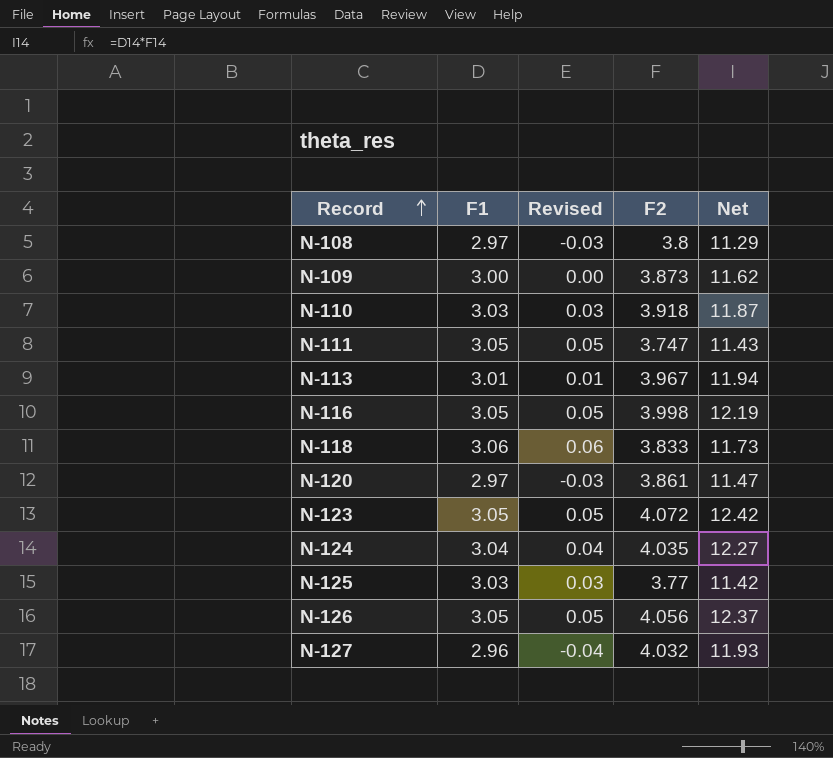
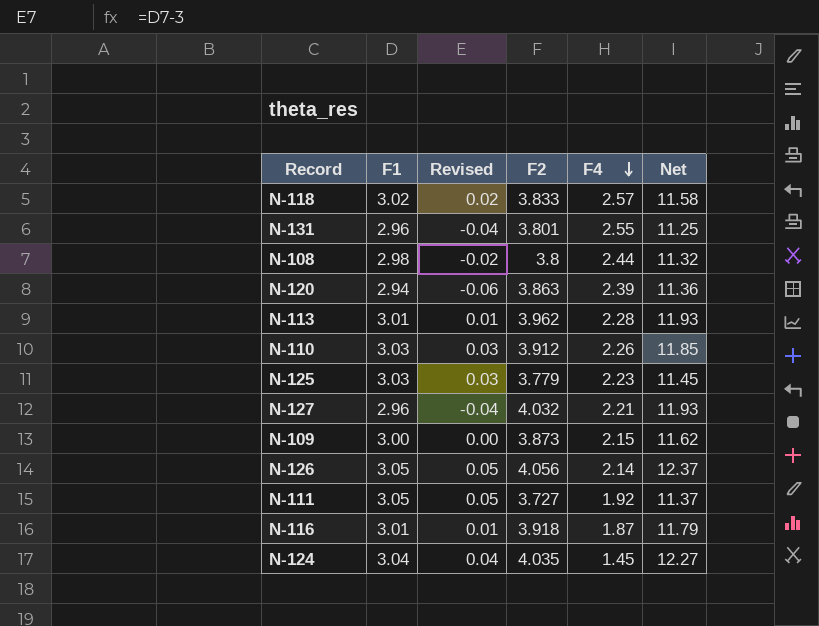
row order: Record ascending -> F4 descending
column F4 | position: none -> 5
row N-123: 3.05 | 0.05 | 4.072 | 12.42 -> none
N-118 | F1: 3.06 -> 3.02
N-118 | Revised: 0.06 -> 0.02
N-118 | Net: 11.73 -> 11.58
row N-131: none -> 2.96 | -0.04 | 3.801 | 2.55 | 11.25
N-108 | F1: 2.97 -> 2.98
N-108 | Revised: -0.03 -> -0.02
N-108 | Net: 11.29 -> 11.32
N-120 | F1: 2.97 -> 2.94
N-120 | Revised: -0.03 -> -0.06
N-120 | F2: 3.861 -> 3.863
N-120 | Net: 11.47 -> 11.36
N-113 | F2: 3.967 -> 3.962
N-113 | Net: 11.94 -> 11.93
N-110 | F2: 3.918 -> 3.912
N-110 | Net: 11.87 -> 11.85
N-125 | F2: 3.77 -> 3.779
N-125 | Net: 11.42 -> 11.45
N-111 | F2: 3.747 -> 3.727
N-111 | Net: 11.43 -> 11.37
N-116 | F1: 3.05 -> 3.01
N-116 | Revised: 0.05 -> 0.01
N-116 | F2: 3.998 -> 3.918
N-116 | Net: 12.19 -> 11.79

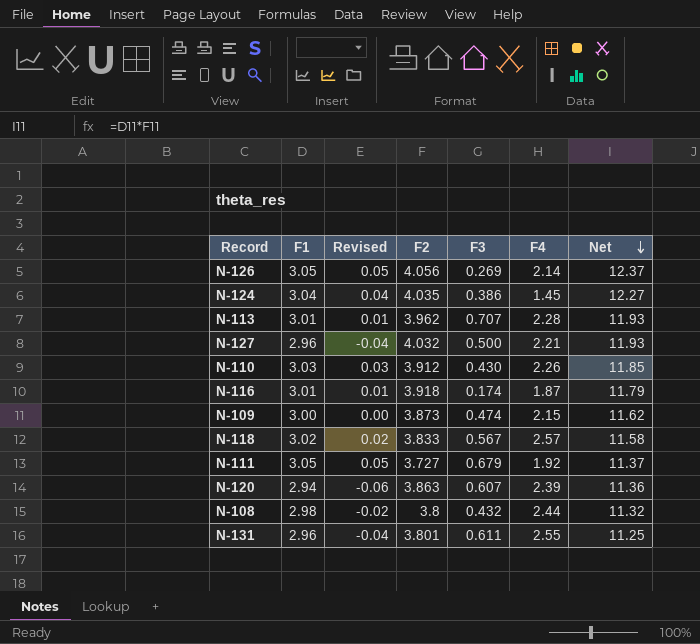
row order: F4 descending -> Net descending
column F3 | position: none -> 5
row N-125: 3.03 | 0.03 | 3.779 | 2.23 | 11.45 -> none

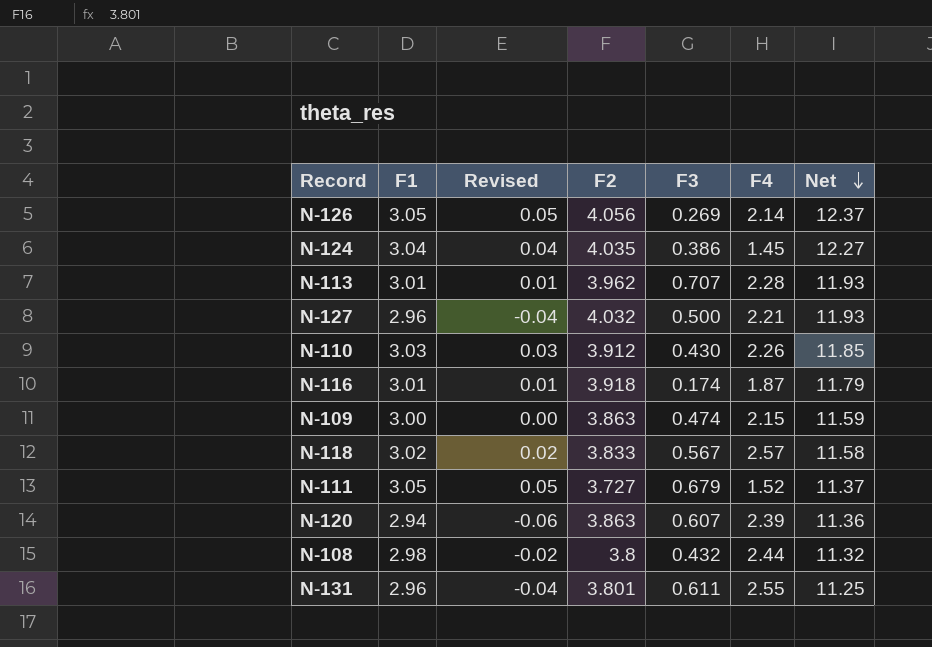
N-109 | F2: 3.873 -> 3.863
N-109 | Net: 11.62 -> 11.59
N-111 | F4: 1.92 -> 1.52

